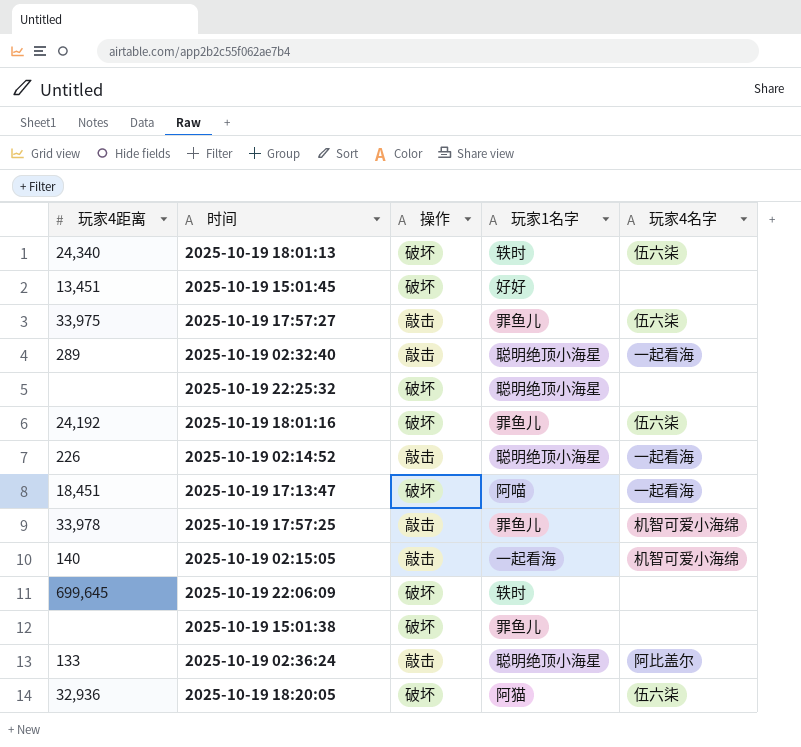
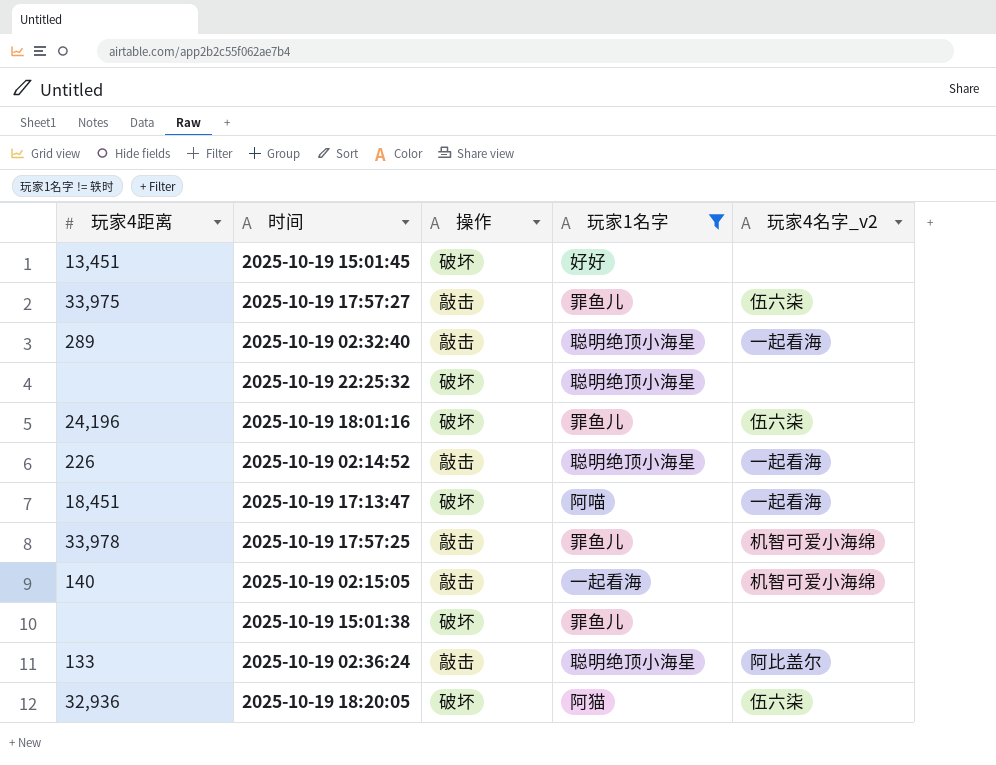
filter: none -> 玩家1名字 != 轶时
column name: 玩家4名字 -> 玩家4名字_v2
2025-10-19 18:01:16 | 玩家4距离: 24,192 -> 24,196

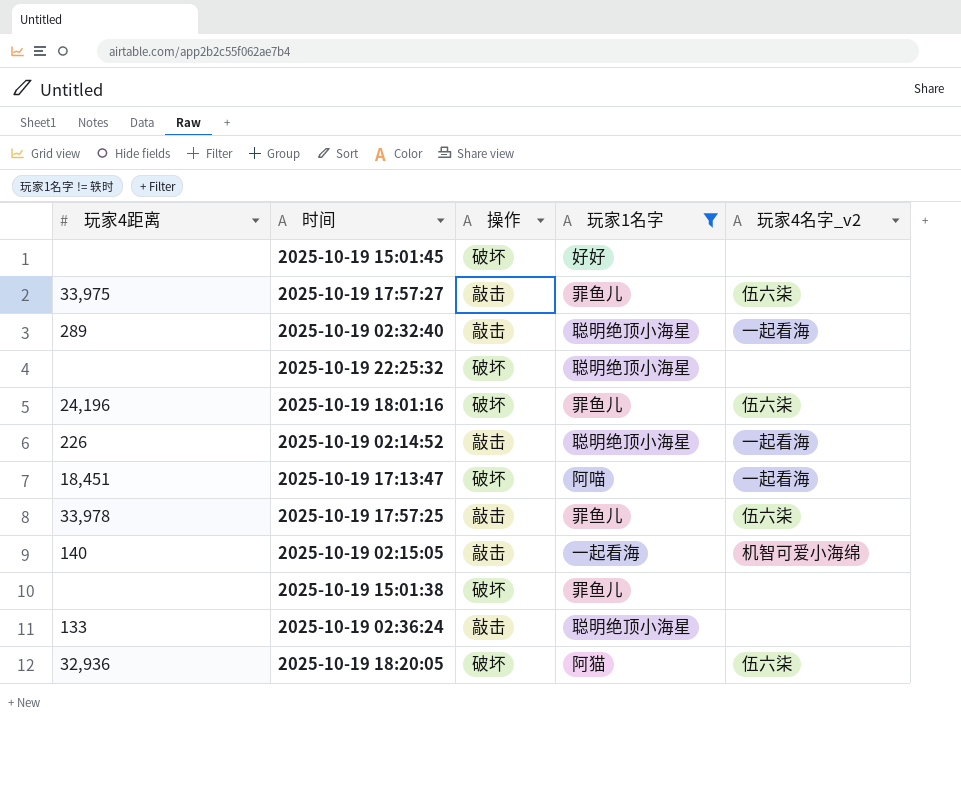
2025-10-19 15:01:45 | 玩家4距离: 13,451 -> none
2025-10-19 17:57:25 | 玩家4名字_v2: 机智可爱小海绵 -> 伍六柒
2025-10-19 02:36:24 | 玩家4名字_v2: 阿比盖尔 -> none

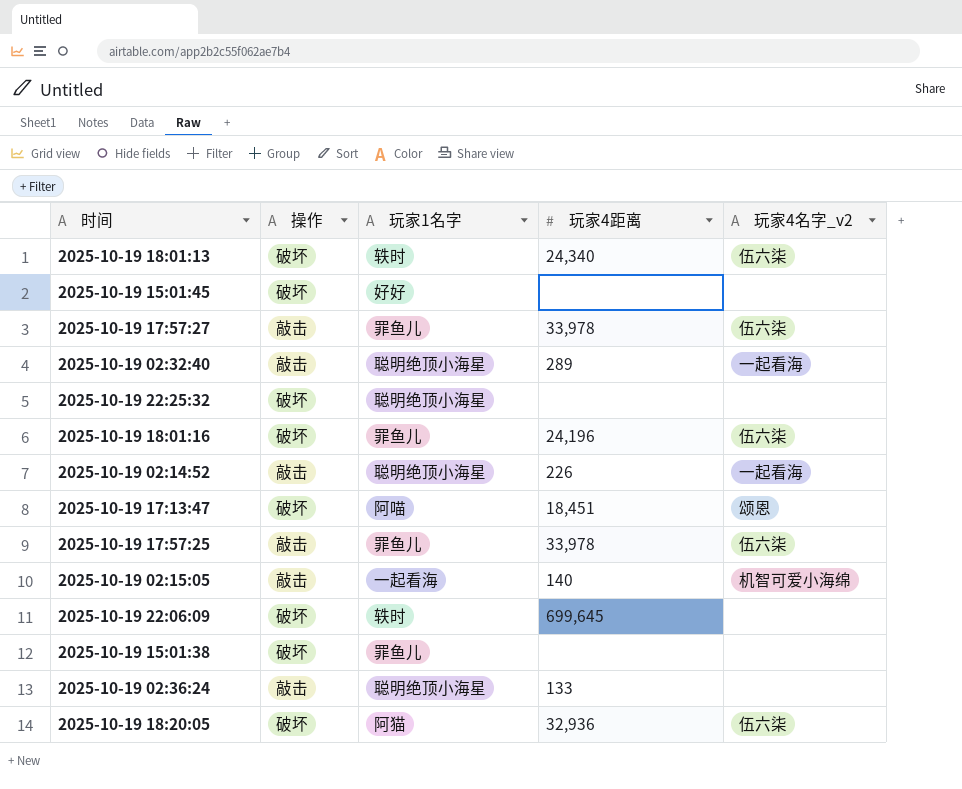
filter: 玩家1名字 != 轶时 -> none
column 玩家4距离 | position: 1 -> 4
2025-10-19 17:57:27 | 玩家4距离: 33,975 -> 33,978
2025-10-19 17:13:47 | 玩家4名字_v2: 一起看海 -> 颂恩

